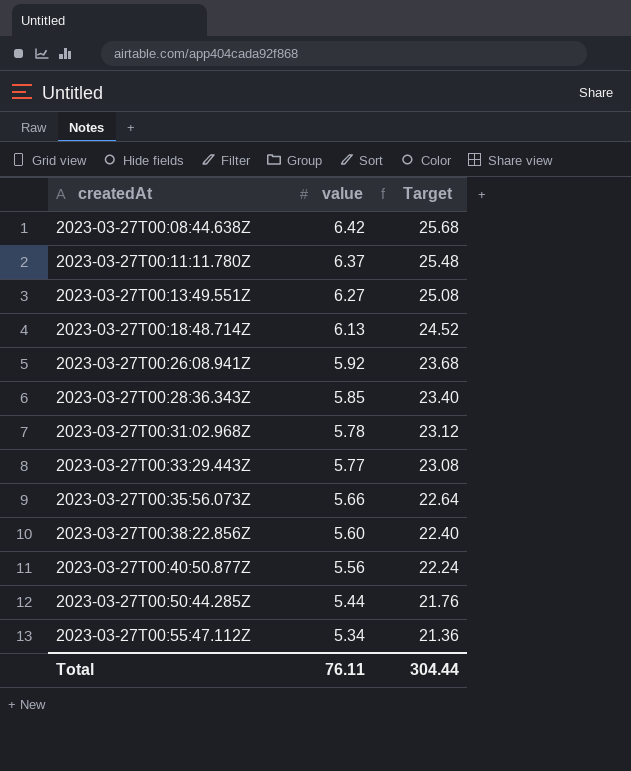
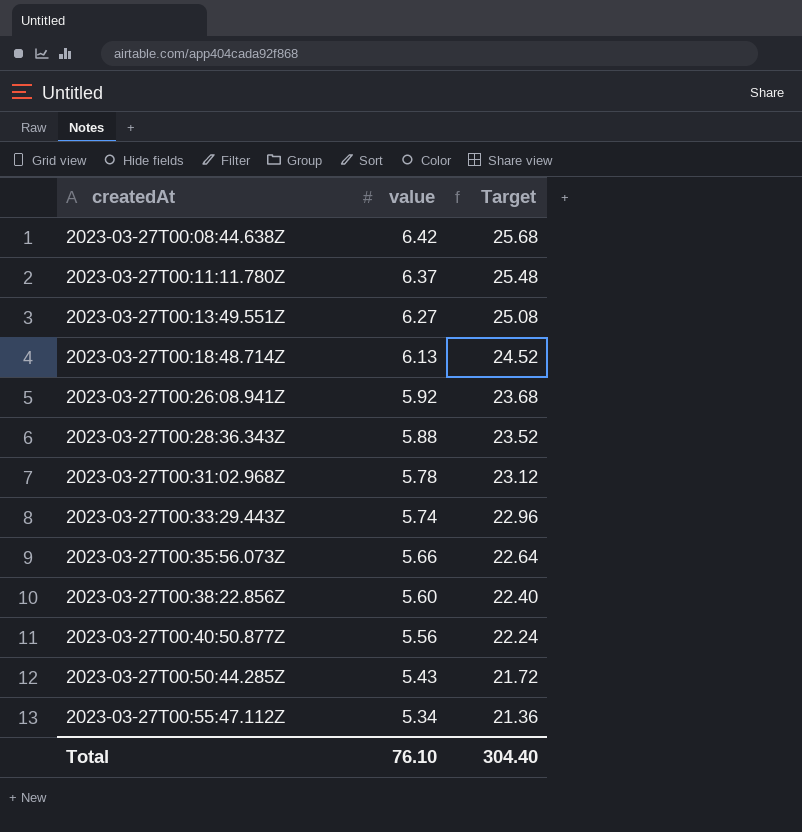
2023-03-27T00:28:36.343Z | value: 5.85 -> 5.88
2023-03-27T00:28:36.343Z | Target: 23.40 -> 23.52
2023-03-27T00:33:29.443Z | value: 5.77 -> 5.74
2023-03-27T00:33:29.443Z | Target: 23.08 -> 22.96
2023-03-27T00:50:44.285Z | value: 5.44 -> 5.43
2023-03-27T00:50:44.285Z | Target: 21.76 -> 21.72
Total | value: 76.11 -> 76.10
Total | Target: 304.44 -> 304.40

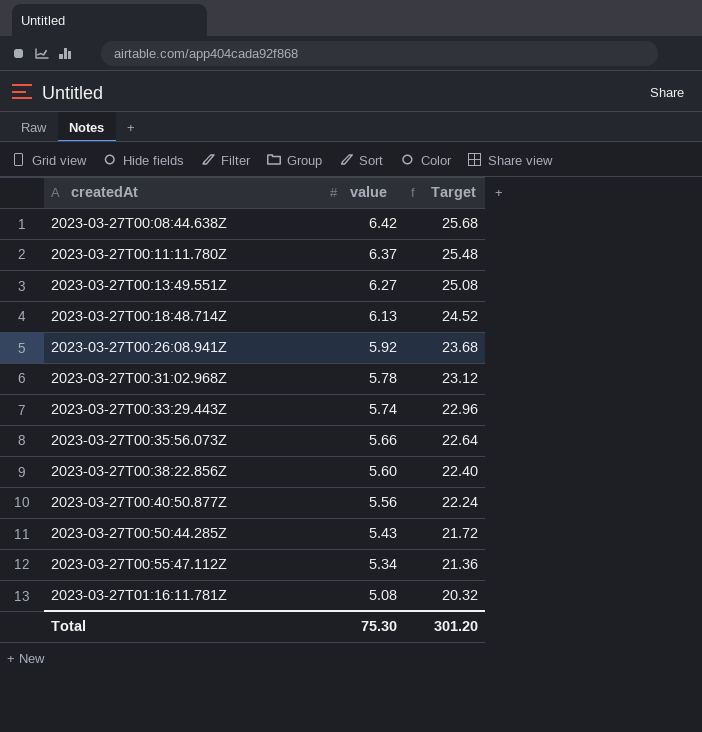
row 2023-03-27T00:28:36.343Z: 5.88 | 23.52 -> none
row 2023-03-27T01:16:11.781Z: none -> 5.08 | 20.32
Total | value: 76.10 -> 75.30
Total | Target: 304.40 -> 301.20

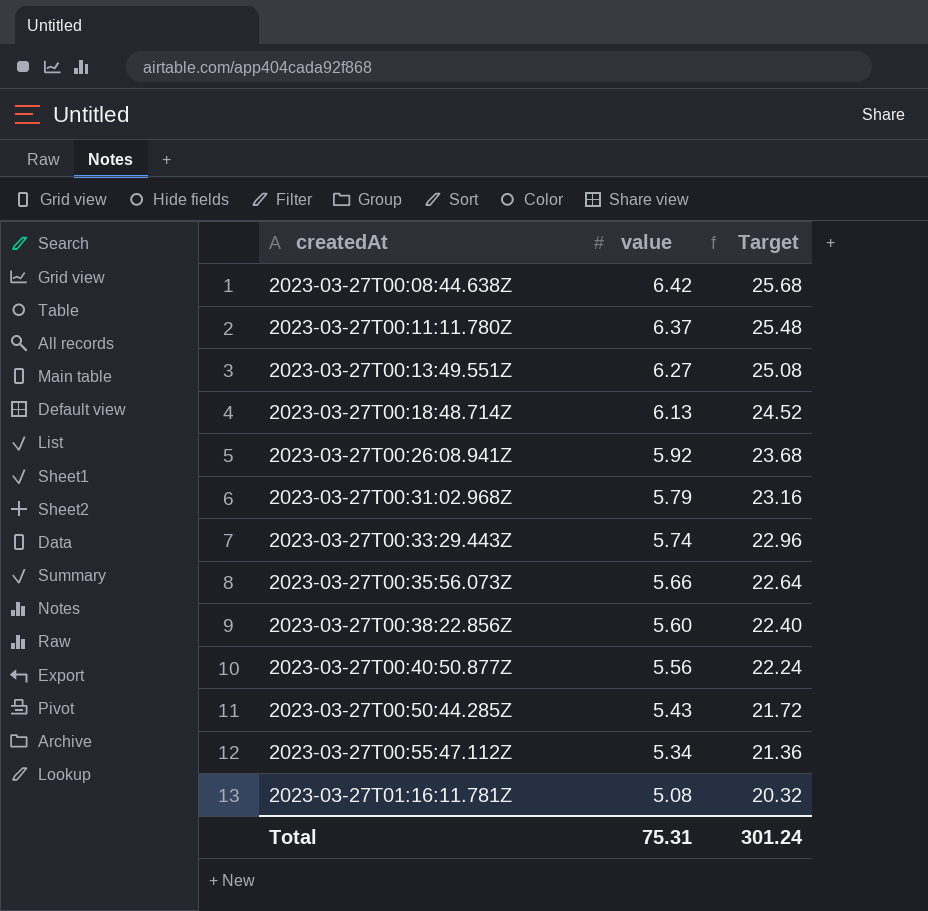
2023-03-27T00:31:02.968Z | value: 5.78 -> 5.79
2023-03-27T00:31:02.968Z | Target: 23.12 -> 23.16
Total | value: 75.30 -> 75.31
Total | Target: 301.20 -> 301.24

